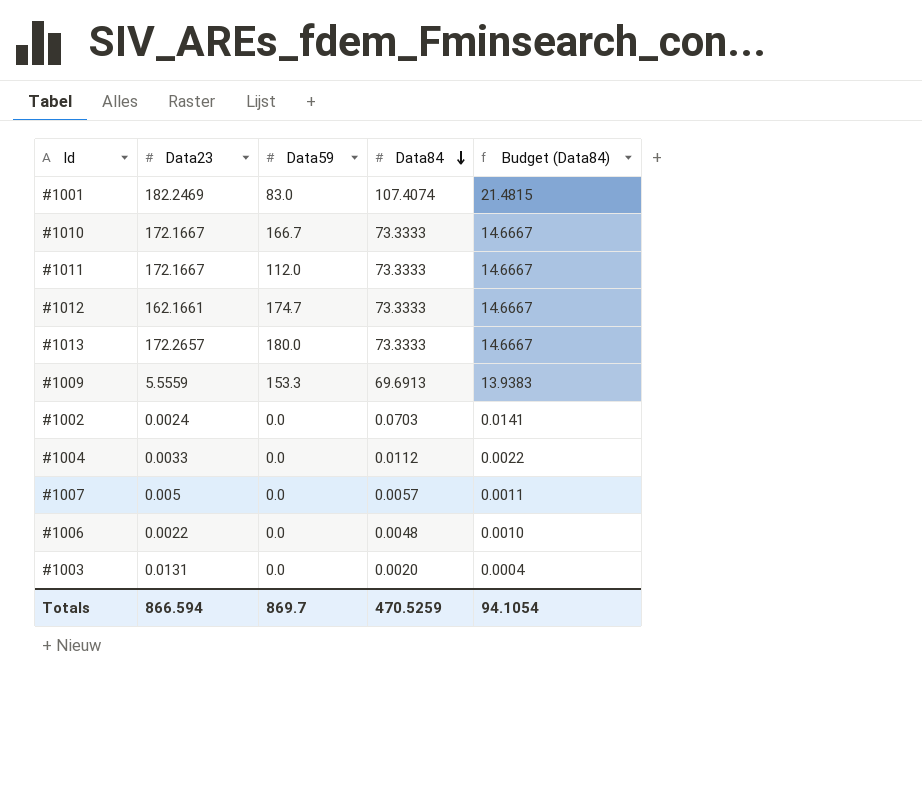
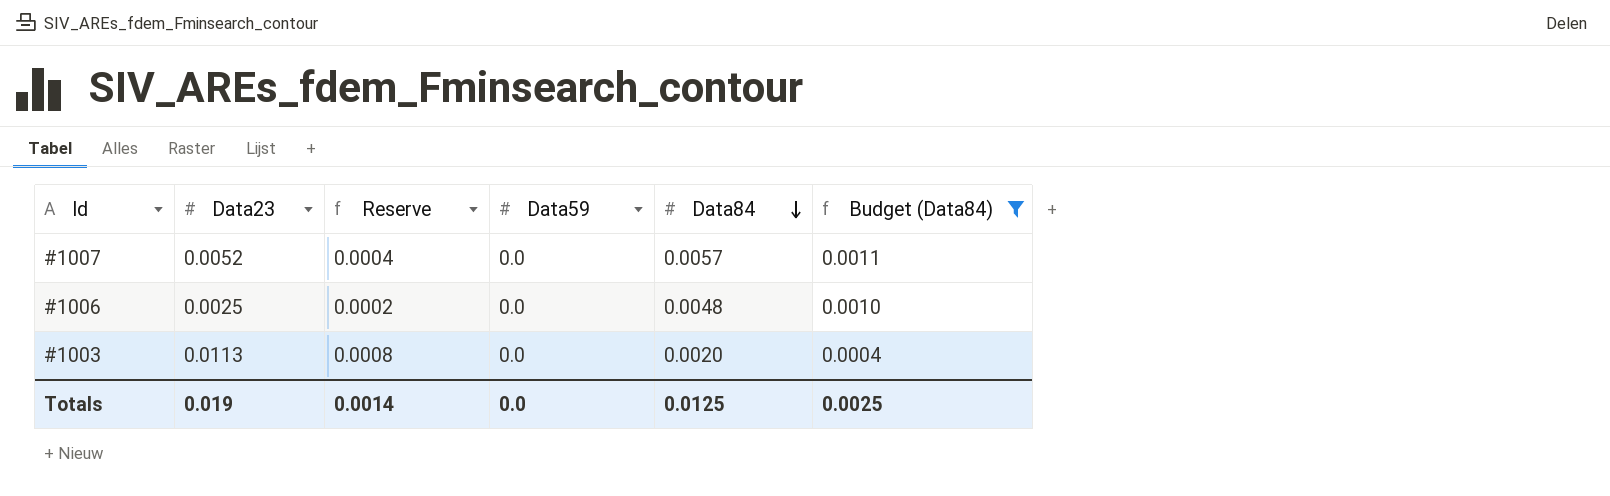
filter: none -> Budget (Data84) <= 0.0011
column Reserve | formula: none -> [Data23] * 0.07
#1007 | Data23: 0.005 -> 0.0052
#1006 | Data23: 0.0022 -> 0.0025
#1003 | Data23: 0.0131 -> 0.0113
Totals | Data23: 866.594 -> 0.019
Totals | Data59: 869.7 -> 0.0
Totals | Data84: 470.5259 -> 0.0125
Totals | Budget (Data84): 94.1054 -> 0.0025

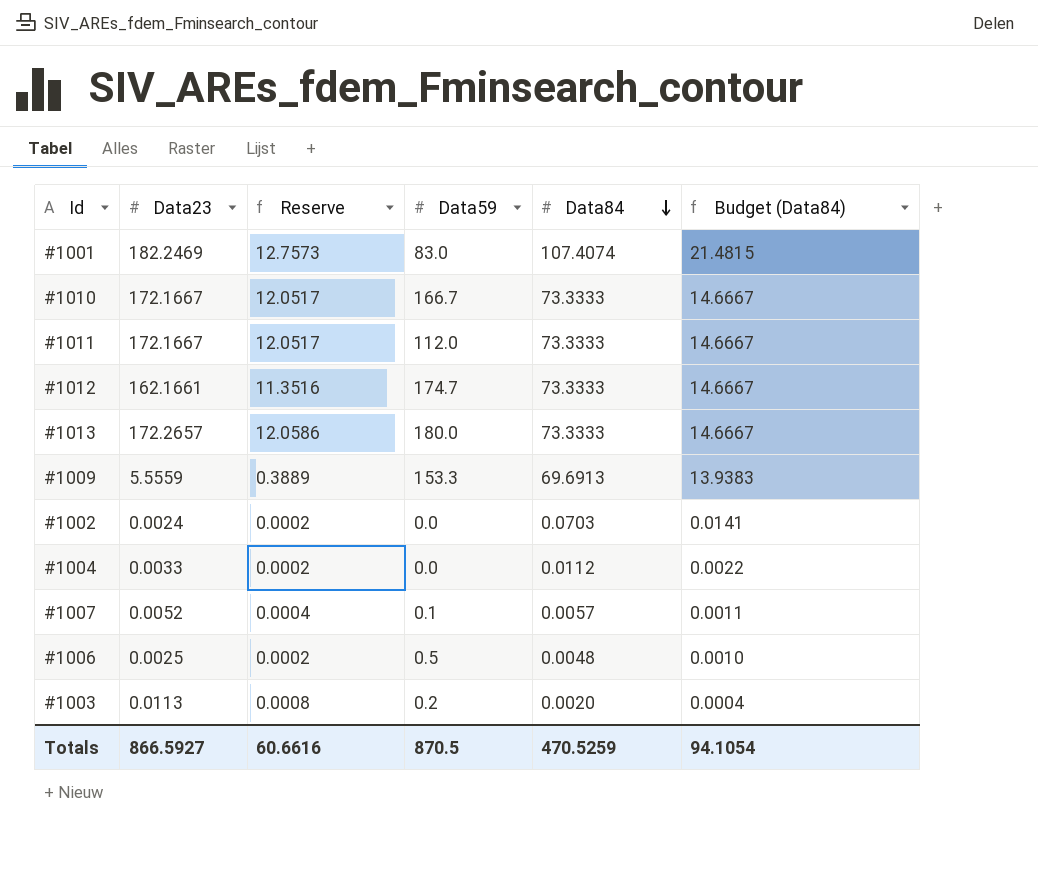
filter: Budget (Data84) <= 0.0011 -> none
#1007 | Data59: 0.0 -> 0.1
#1006 | Data59: 0.0 -> 0.5
#1003 | Data59: 0.0 -> 0.2
Totals | Data23: 0.019 -> 866.5927
Totals | Reserve: 0.0014 -> 60.6616
Totals | Data59: 0.0 -> 870.5
Totals | Data84: 0.0125 -> 470.5259
Totals | Budget (Data84): 0.0025 -> 94.1054

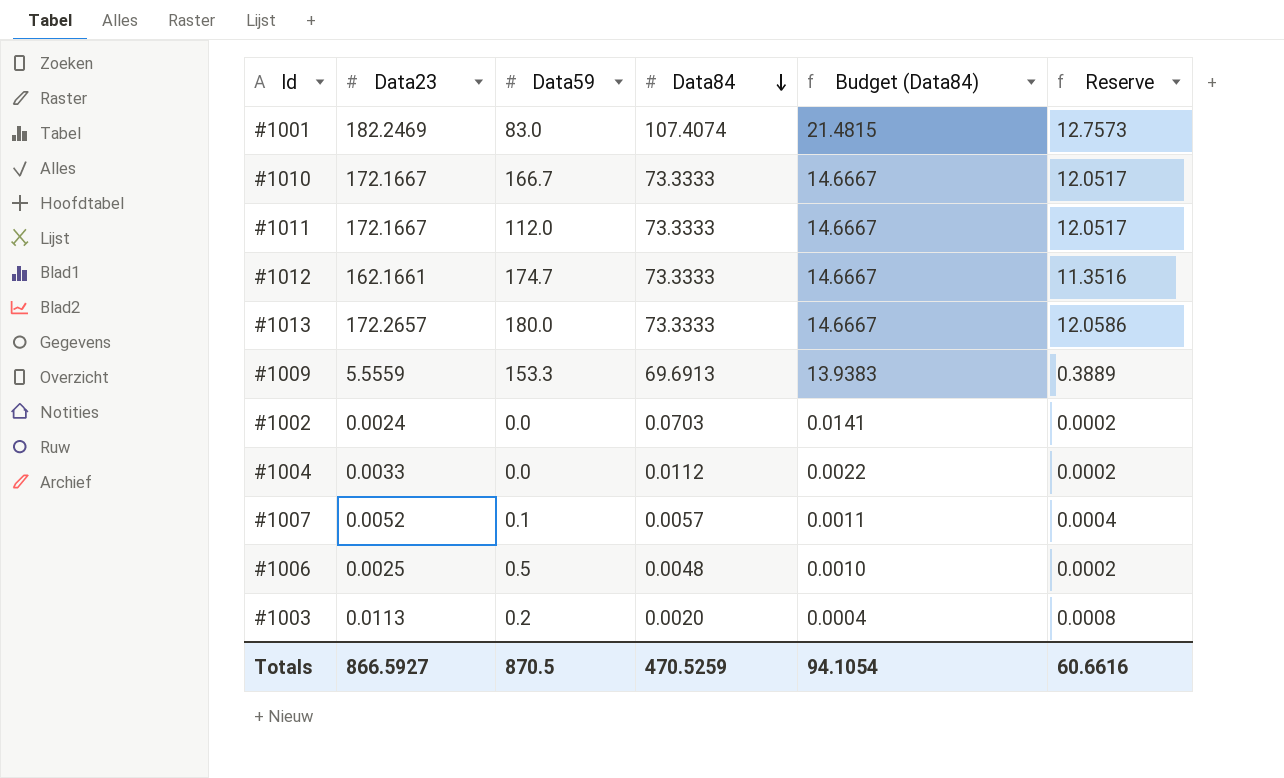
column Reserve | position: 3 -> 6

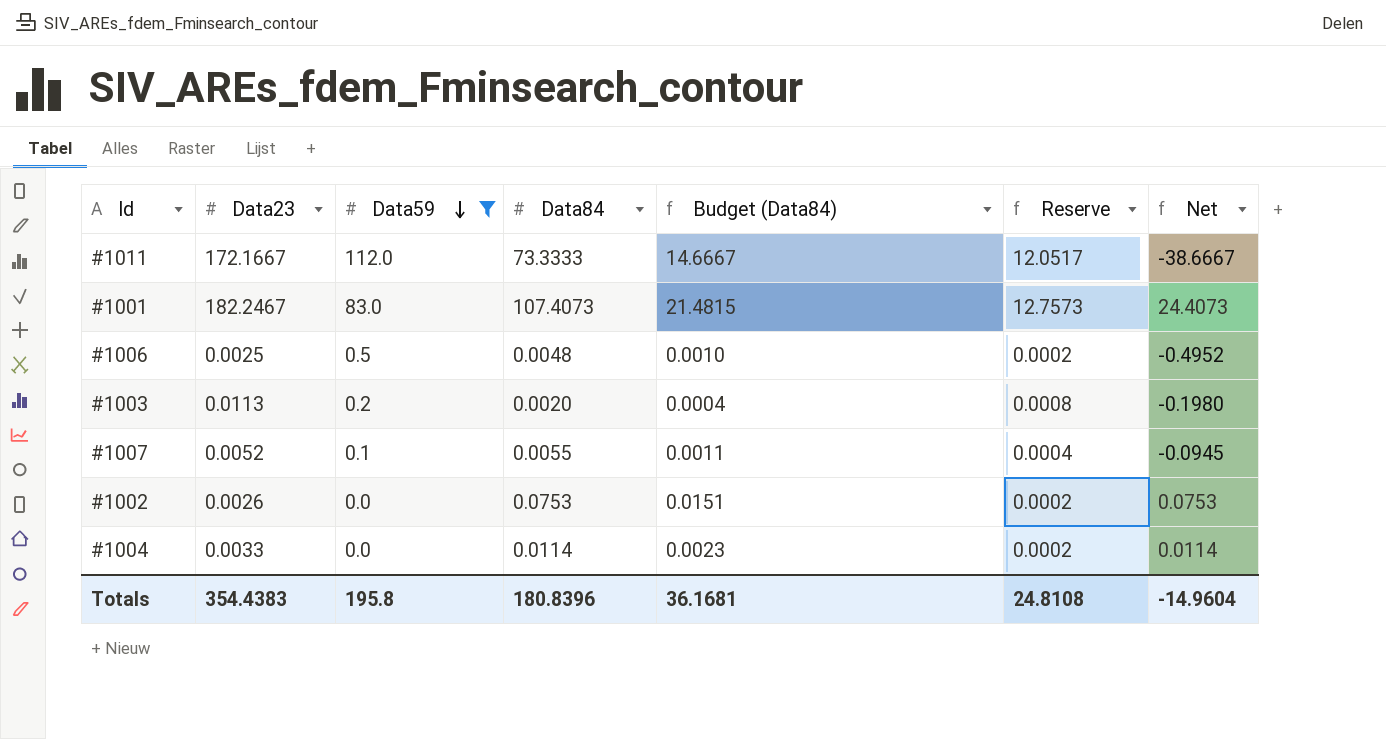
filter: none -> Data59 <= 112.0
row order: Data84 descending -> Data59 descending
column Net | formula: none -> [Data84] - [Data59]
#1001 | Data23: 182.2469 -> 182.2467
#1001 | Data84: 107.4074 -> 107.4073
#1007 | Data84: 0.0057 -> 0.0055
#1002 | Data23: 0.0024 -> 0.0026
#1002 | Data84: 0.0703 -> 0.0753
#1002 | Budget (Data84): 0.0141 -> 0.0151
#1004 | Data84: 0.0112 -> 0.0114
#1004 | Budget (Data84): 0.0022 -> 0.0023
Totals | Data23: 866.5927 -> 354.4383
Totals | Data59: 870.5 -> 195.8
Totals | Data84: 470.5259 -> 180.8396
Totals | Budget (Data84): 94.1054 -> 36.1681
Totals | Reserve: 60.6616 -> 24.8108

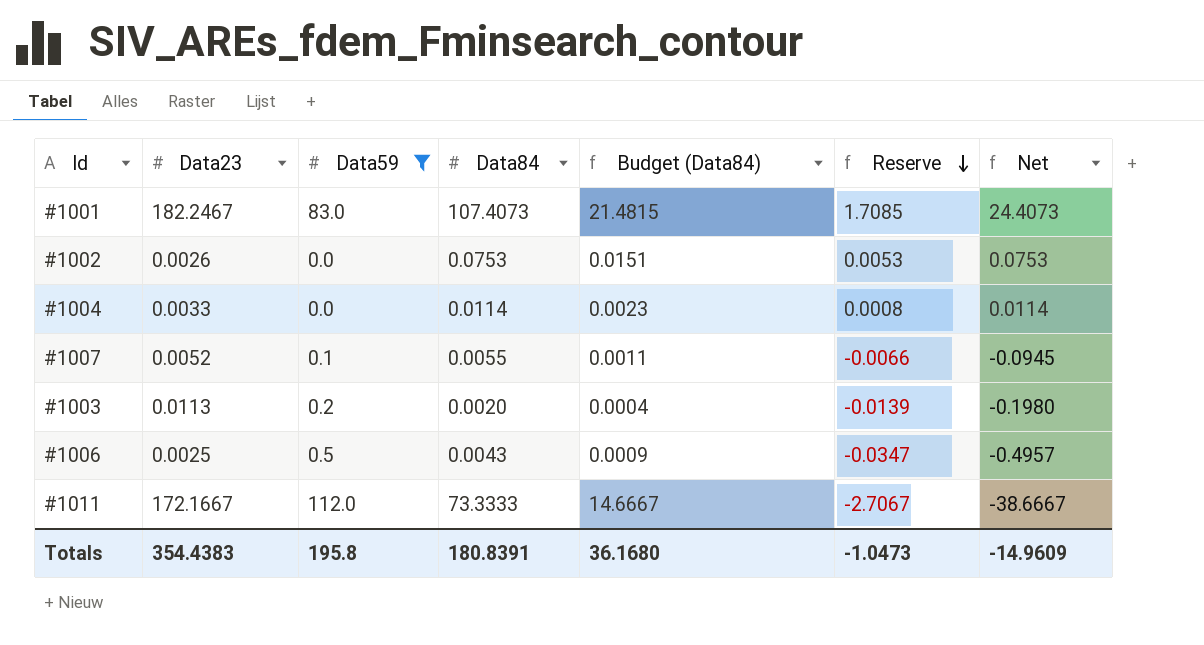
row order: Data59 descending -> Reserve descending
column Reserve | formula: [Data23] * 0.07 -> [Net] * 0.07
#1006 | Data84: 0.0048 -> 0.0043
#1006 | Budget (Data84): 0.0010 -> 0.0009
#1006 | Net: -0.4952 -> -0.4957
Totals | Data84: 180.8396 -> 180.8391
Totals | Budget (Data84): 36.1681 -> 36.1680
Totals | Reserve: 24.8108 -> -1.0473
Totals | Net: -14.9604 -> -14.9609

